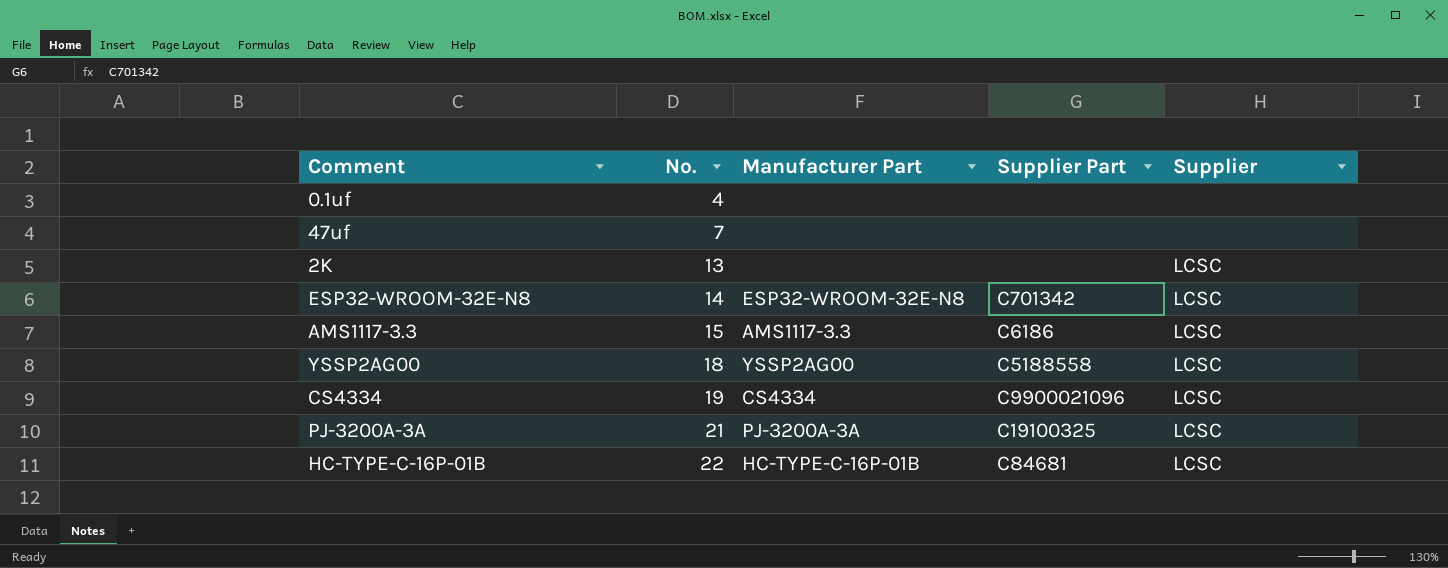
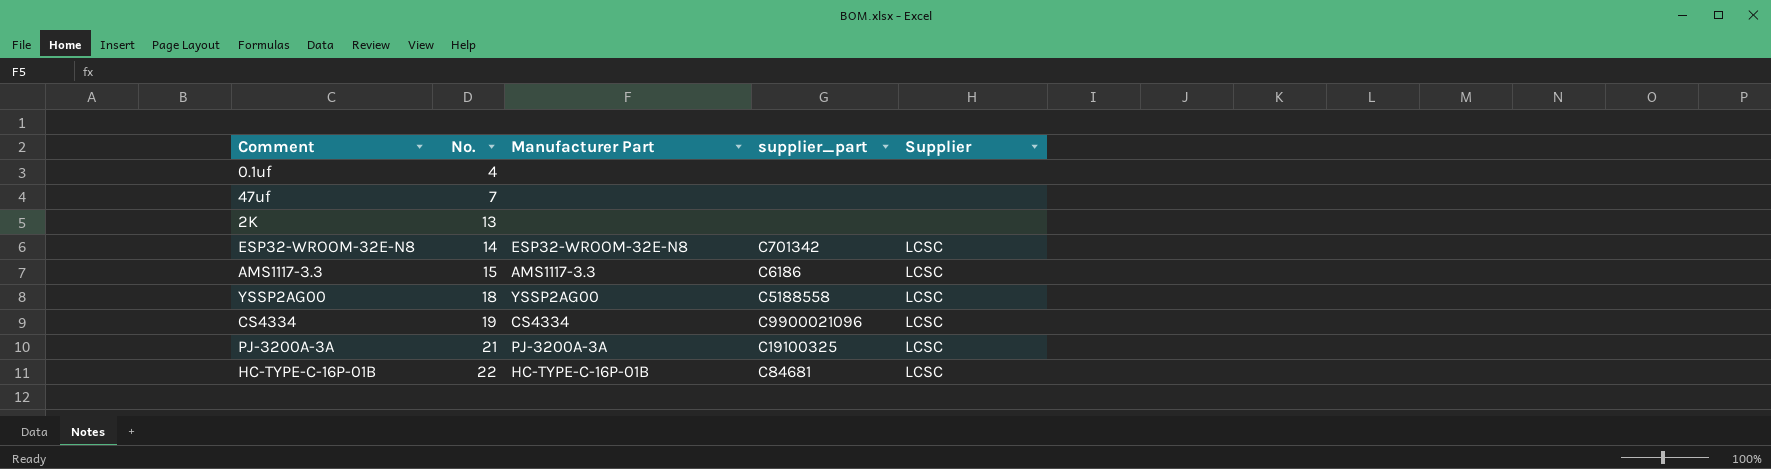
column name: Supplier Part -> supplier_part
2K | Supplier: LCSC -> none

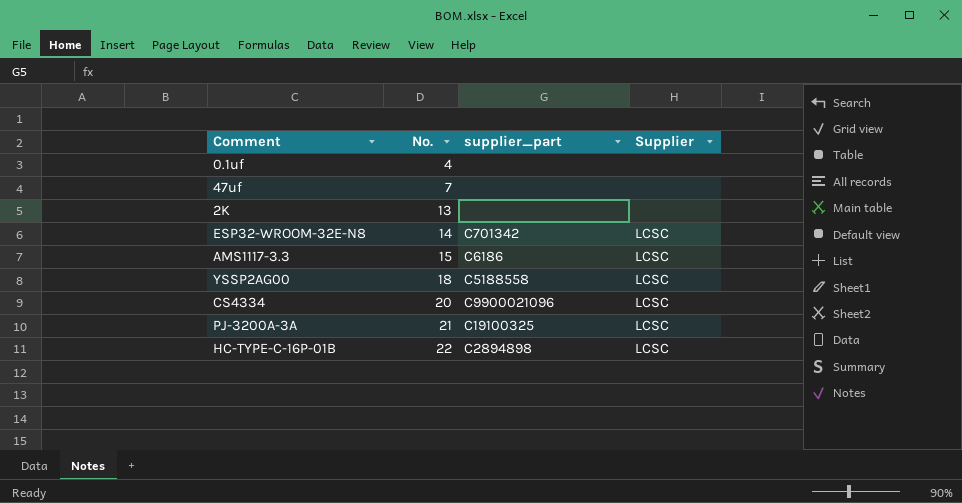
column Manufacturer Part | position: 3 -> none
CS4334 | No.: 19 -> 20
HC-TYPE-C-16P-01B | supplier_part: C84681 -> C2894898

